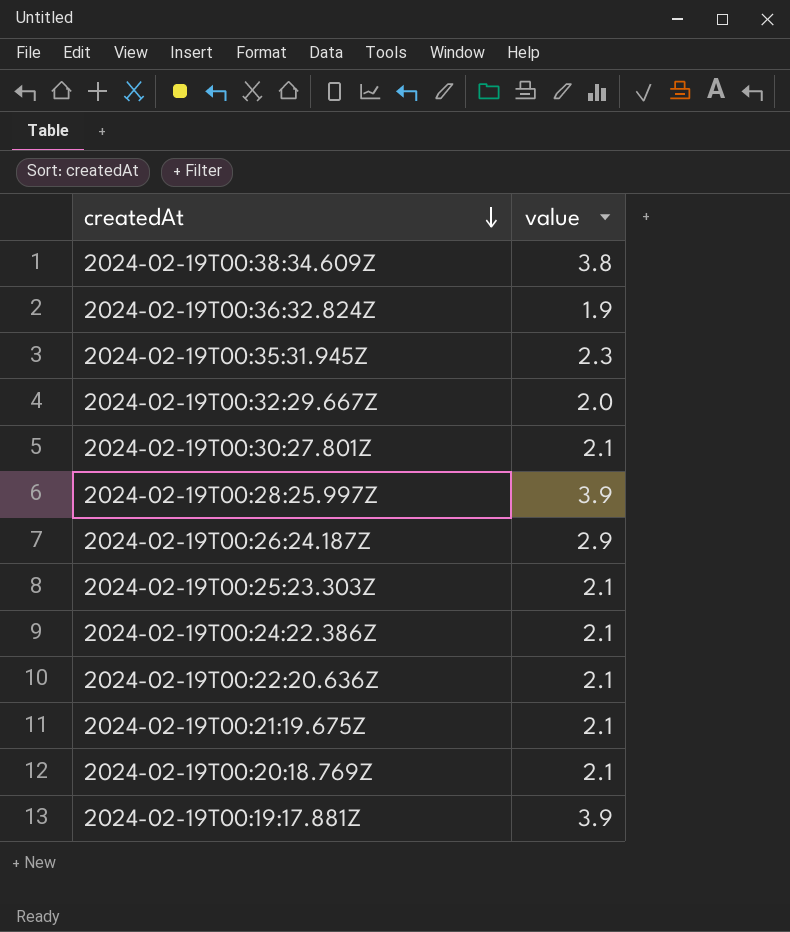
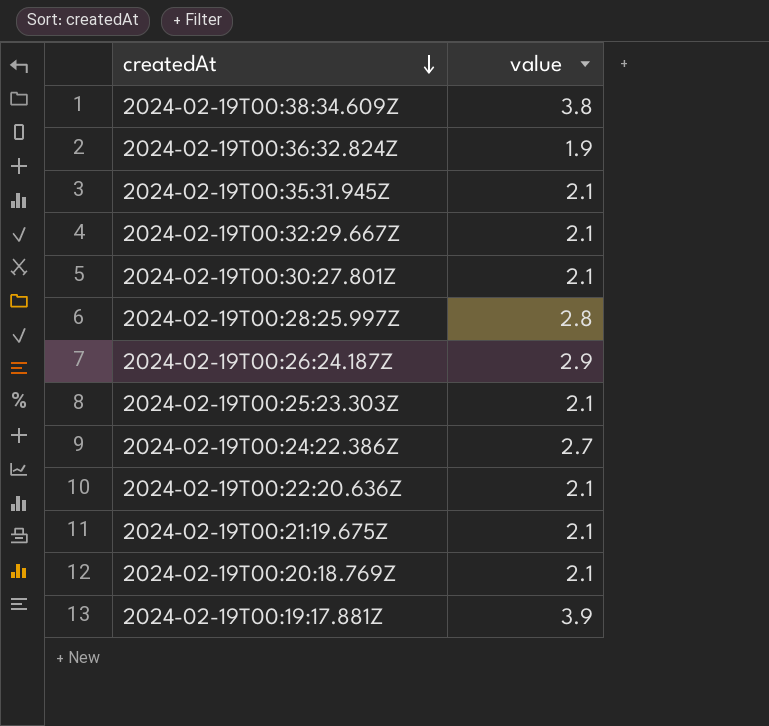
2024-02-19T00:35:31.945Z | value: 2.3 -> 2.1
2024-02-19T00:32:29.667Z | value: 2.0 -> 2.1
2024-02-19T00:28:25.997Z | value: 3.9 -> 2.8
2024-02-19T00:24:22.386Z | value: 2.1 -> 2.7

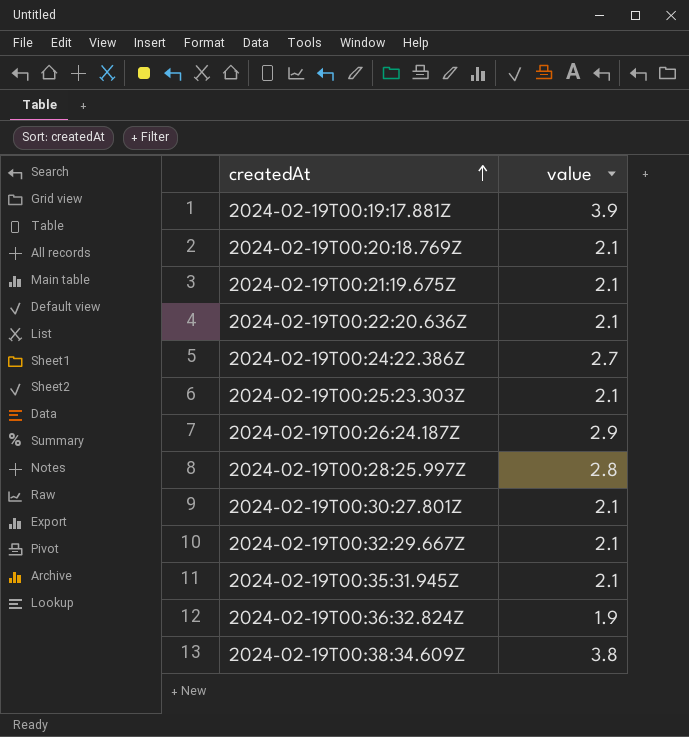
row order: createdAt descending -> createdAt ascending

